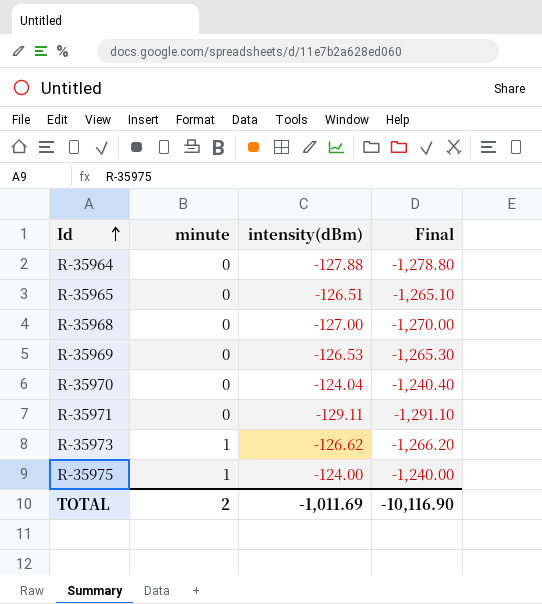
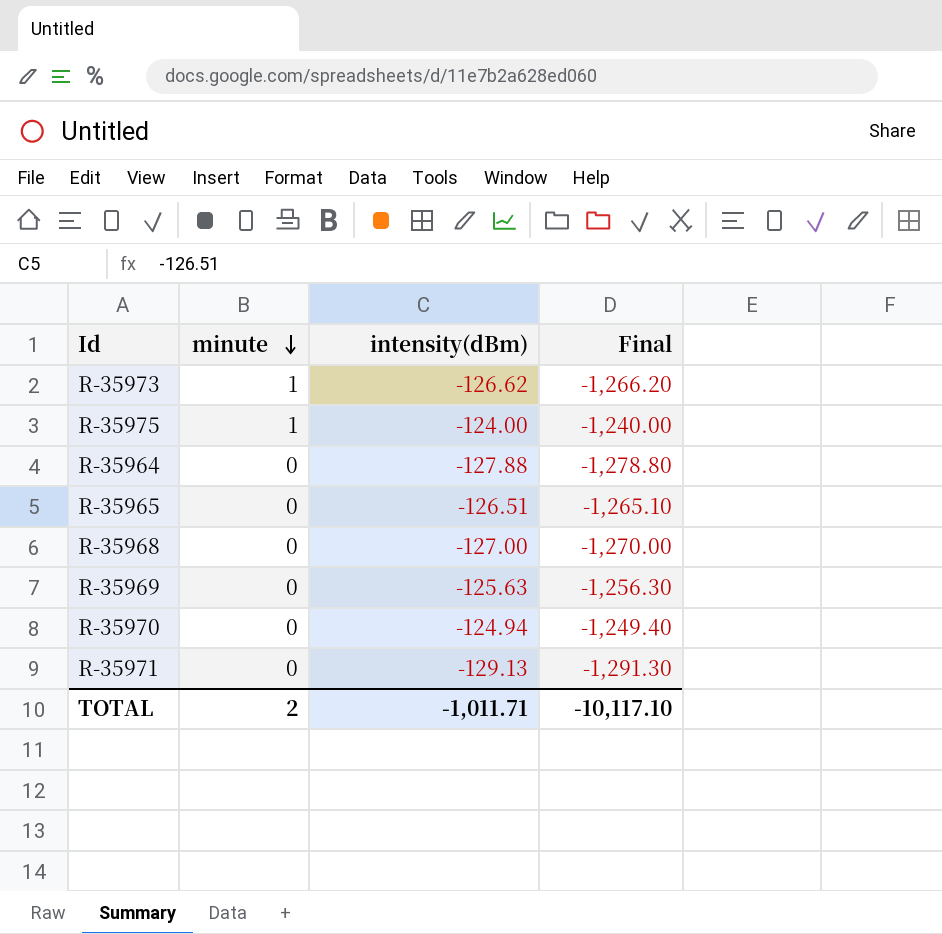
row order: Id ascending -> minute descending
R-35969 | intensity(dBm): -126.53 -> -125.63
R-35969 | Final: -1,265.30 -> -1,256.30
R-35970 | intensity(dBm): -124.04 -> -124.94
R-35970 | Final: -1,240.40 -> -1,249.40
R-35971 | intensity(dBm): -129.11 -> -129.13
R-35971 | Final: -1,291.10 -> -1,291.30
TOTAL | intensity(dBm): -1,011.69 -> -1,011.71
TOTAL | Final: -10,116.90 -> -10,117.10

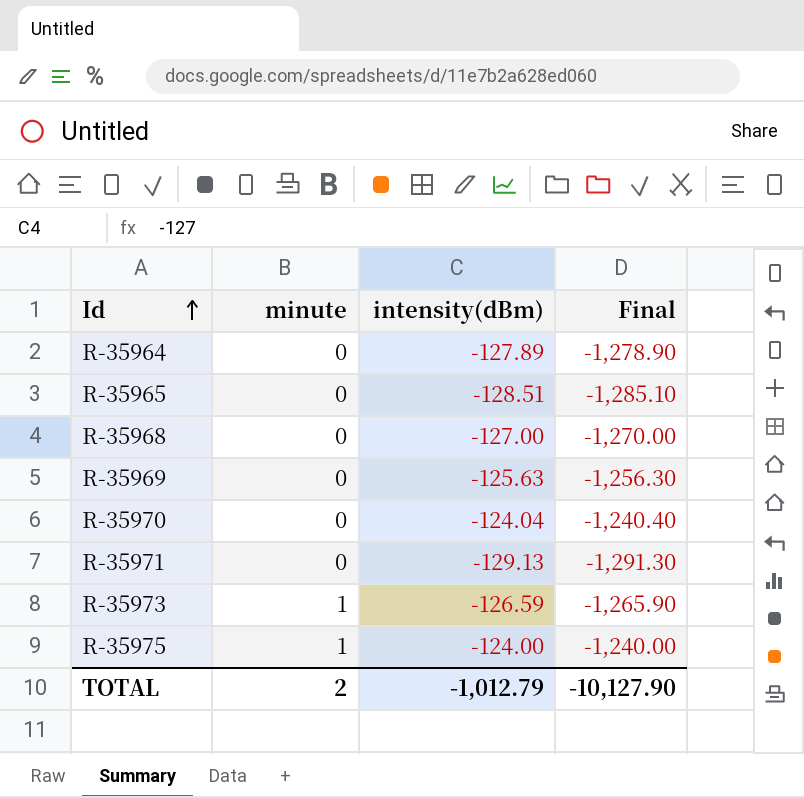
row order: minute descending -> Id ascending
R-35964 | intensity(dBm): -127.88 -> -127.89
R-35964 | Final: -1,278.80 -> -1,278.90
R-35965 | intensity(dBm): -126.51 -> -128.51
R-35965 | Final: -1,265.10 -> -1,285.10
R-35970 | intensity(dBm): -124.94 -> -124.04
R-35970 | Final: -1,249.40 -> -1,240.40
R-35973 | intensity(dBm): -126.62 -> -126.59
R-35973 | Final: -1,266.20 -> -1,265.90
TOTAL | intensity(dBm): -1,011.71 -> -1,012.79
TOTAL | Final: -10,117.10 -> -10,127.90

